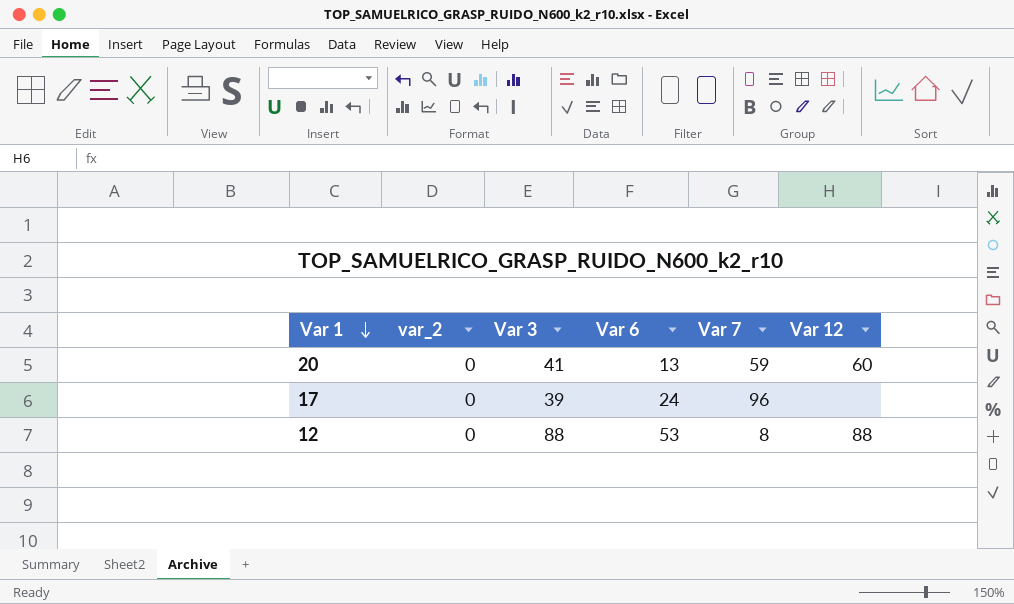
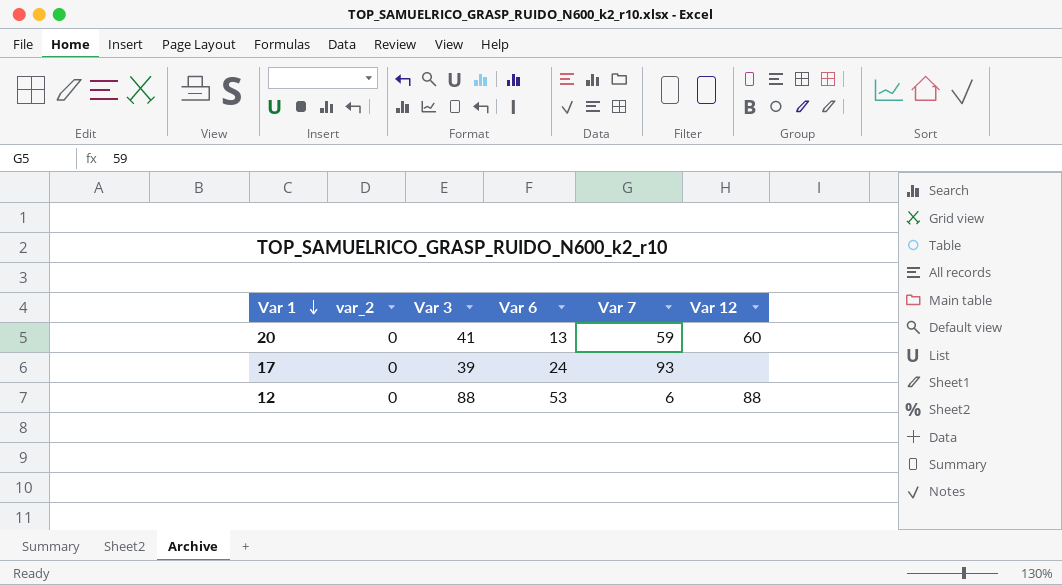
17 | Var 7: 96 -> 93
12 | Var 7: 8 -> 6

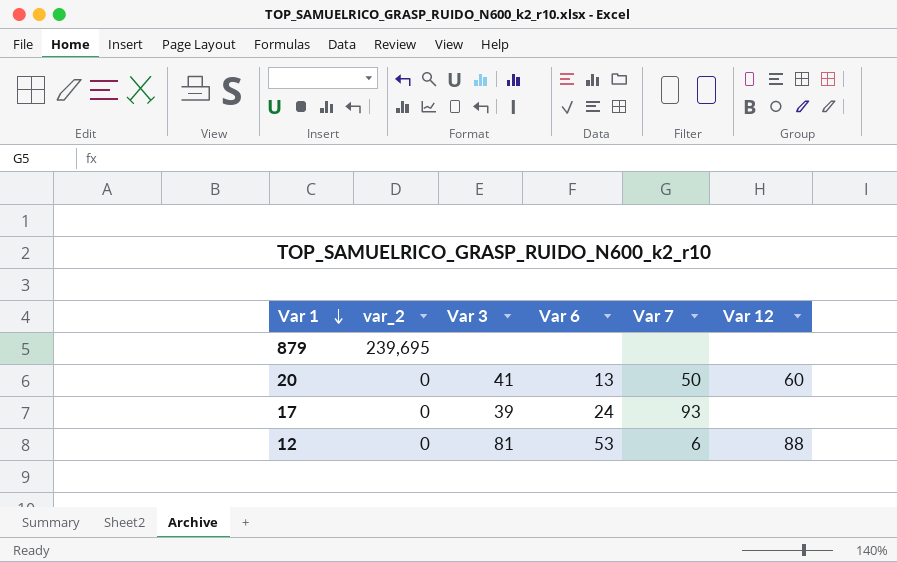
row 879: none -> 239,695 | none | none | none | none
20 | Var 7: 59 -> 50
12 | Var 3: 88 -> 81

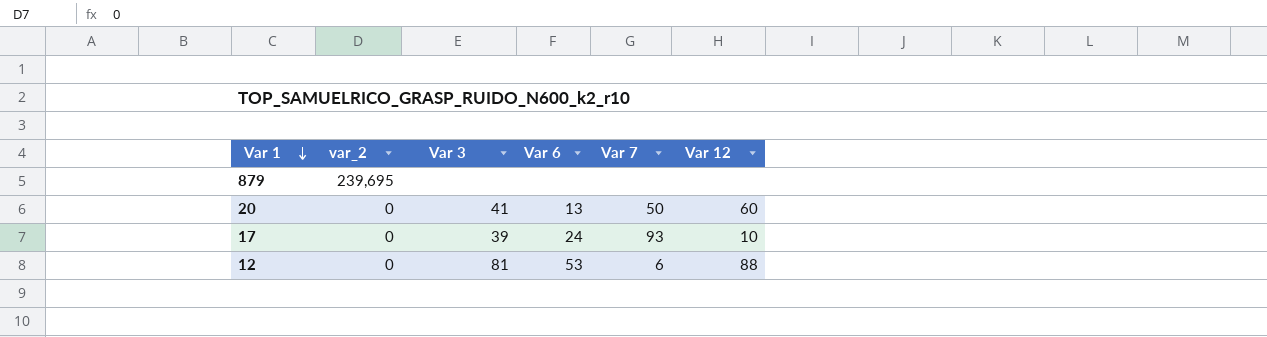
17 | Var 12: none -> 10

